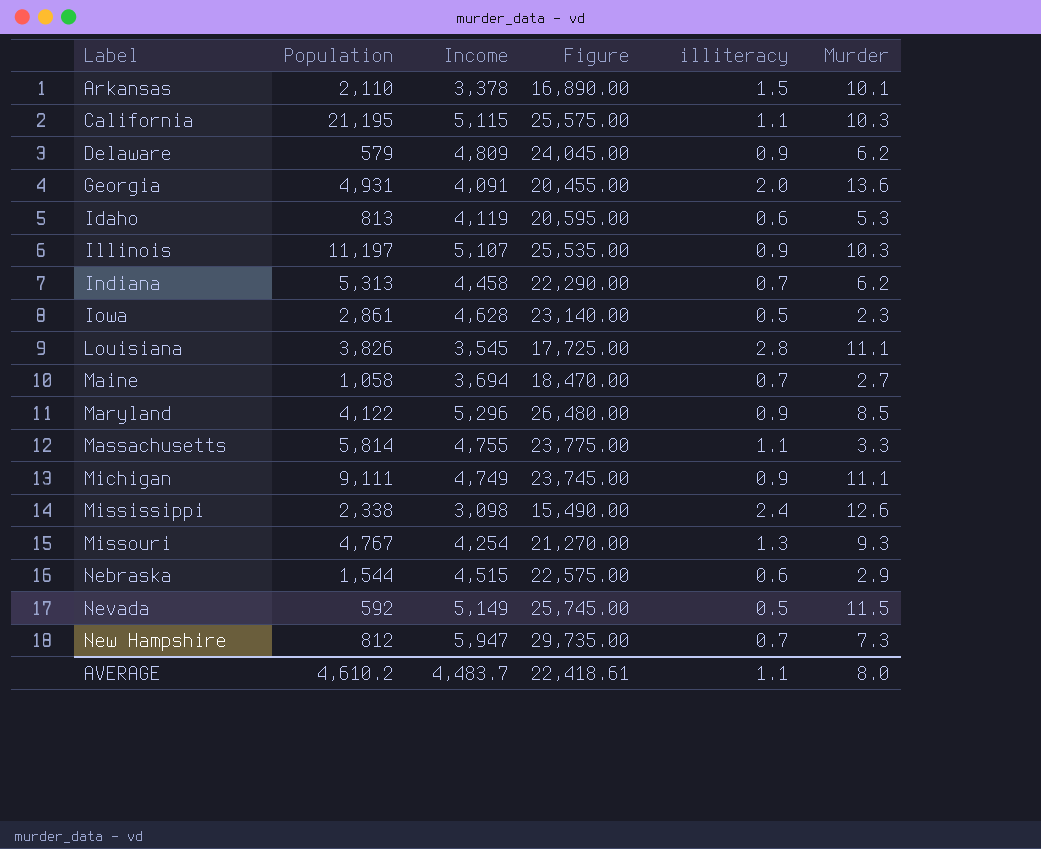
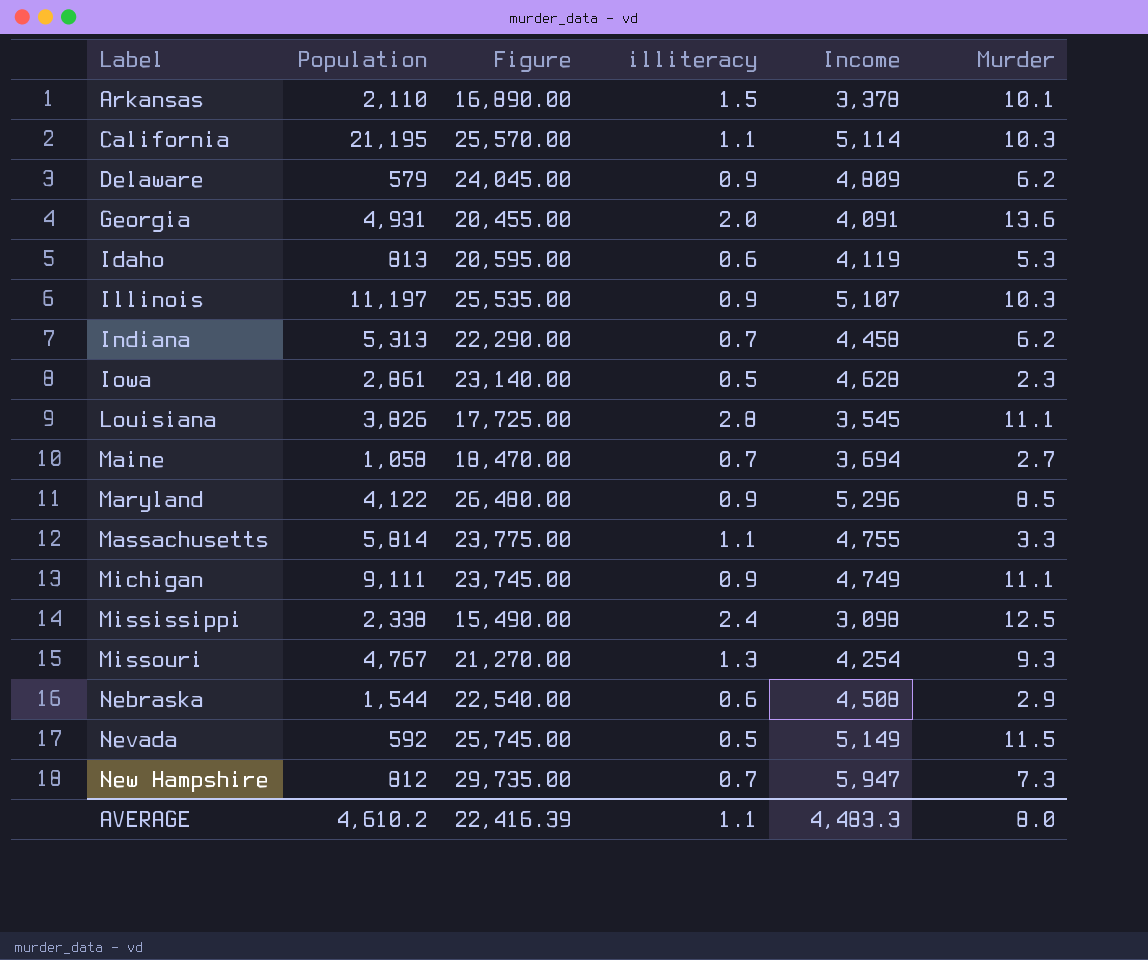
column Income | position: 3 -> 5
California | Figure: 25,575.00 -> 25,570.00
California | Income: 5,115 -> 5,114
Mississippi | Murder: 12.6 -> 12.5
Nebraska | Figure: 22,575.00 -> 22,540.00
Nebraska | Income: 4,515 -> 4,508
AVERAGE | Figure: 22,418.61 -> 22,416.39
AVERAGE | Income: 4,483.7 -> 4,483.3

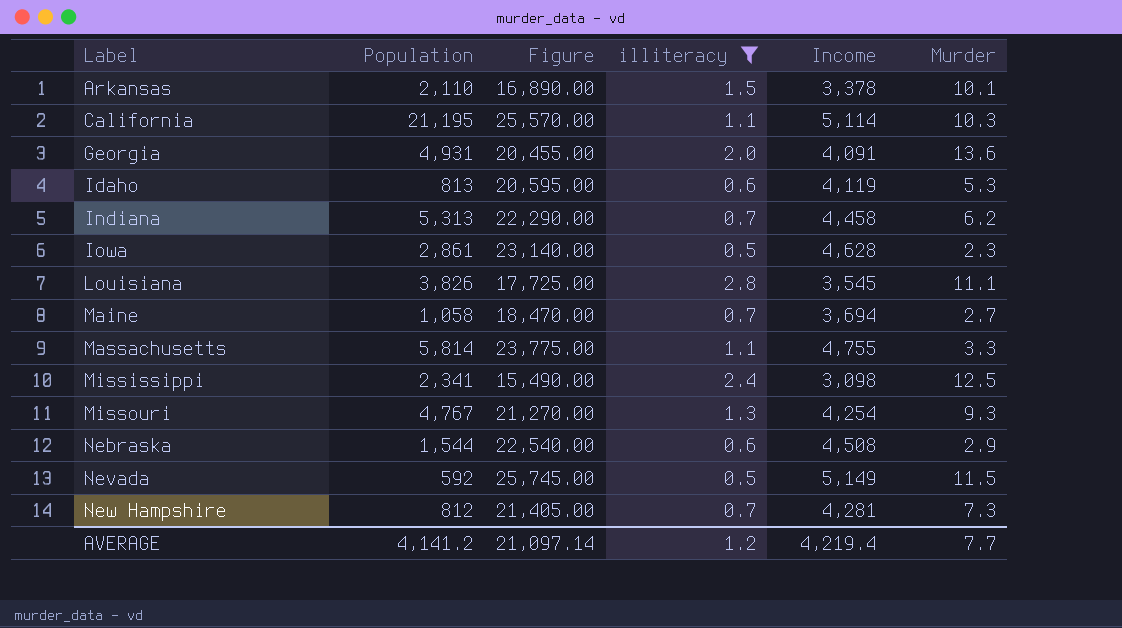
filter: none -> illiteracy != 0.9
Mississippi | Population: 2,338 -> 2,341
New Hampshire | Figure: 29,735.00 -> 21,405.00
New Hampshire | Income: 5,947 -> 4,281
AVERAGE | Population: 4,610.2 -> 4,141.2
AVERAGE | Figure: 22,416.39 -> 21,097.14
AVERAGE | illiteracy: 1.1 -> 1.2
AVERAGE | Income: 4,483.3 -> 4,219.4
AVERAGE | Murder: 8.0 -> 7.7

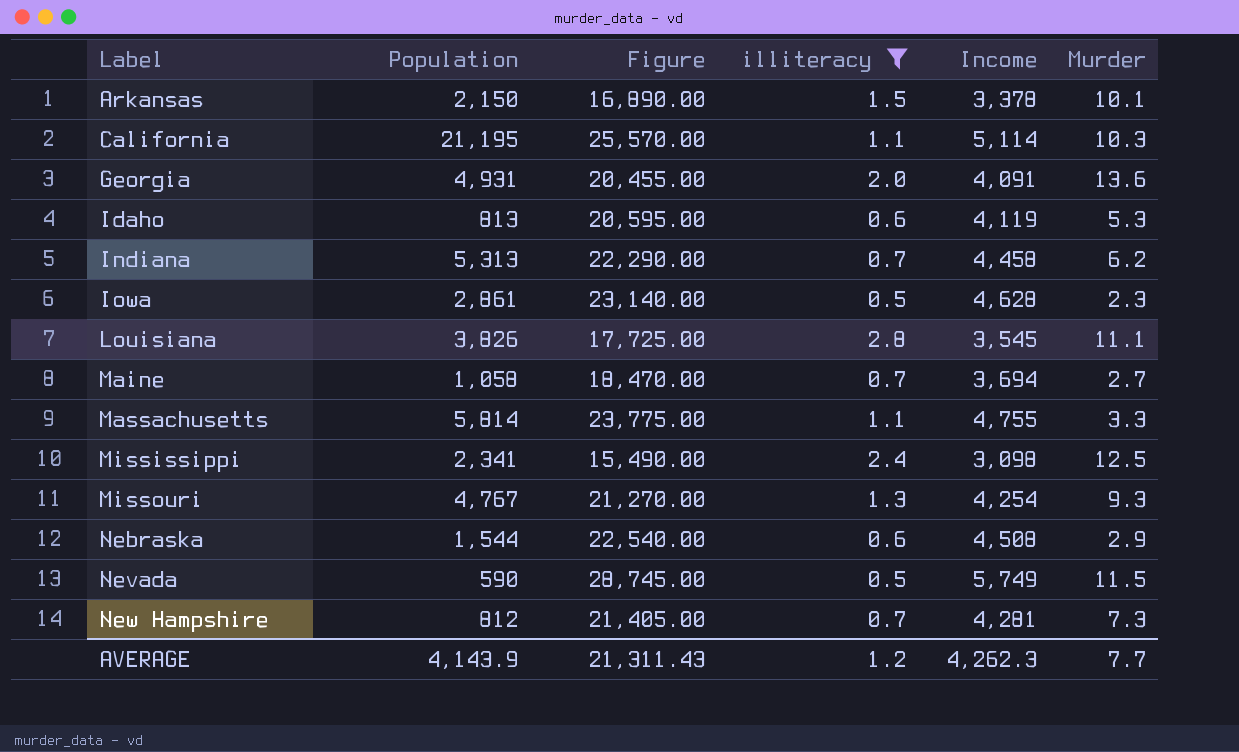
Arkansas | Population: 2,110 -> 2,150
Nevada | Population: 592 -> 590
Nevada | Figure: 25,745.00 -> 28,745.00
Nevada | Income: 5,149 -> 5,749
AVERAGE | Population: 4,141.2 -> 4,143.9
AVERAGE | Figure: 21,097.14 -> 21,311.43
AVERAGE | Income: 4,219.4 -> 4,262.3

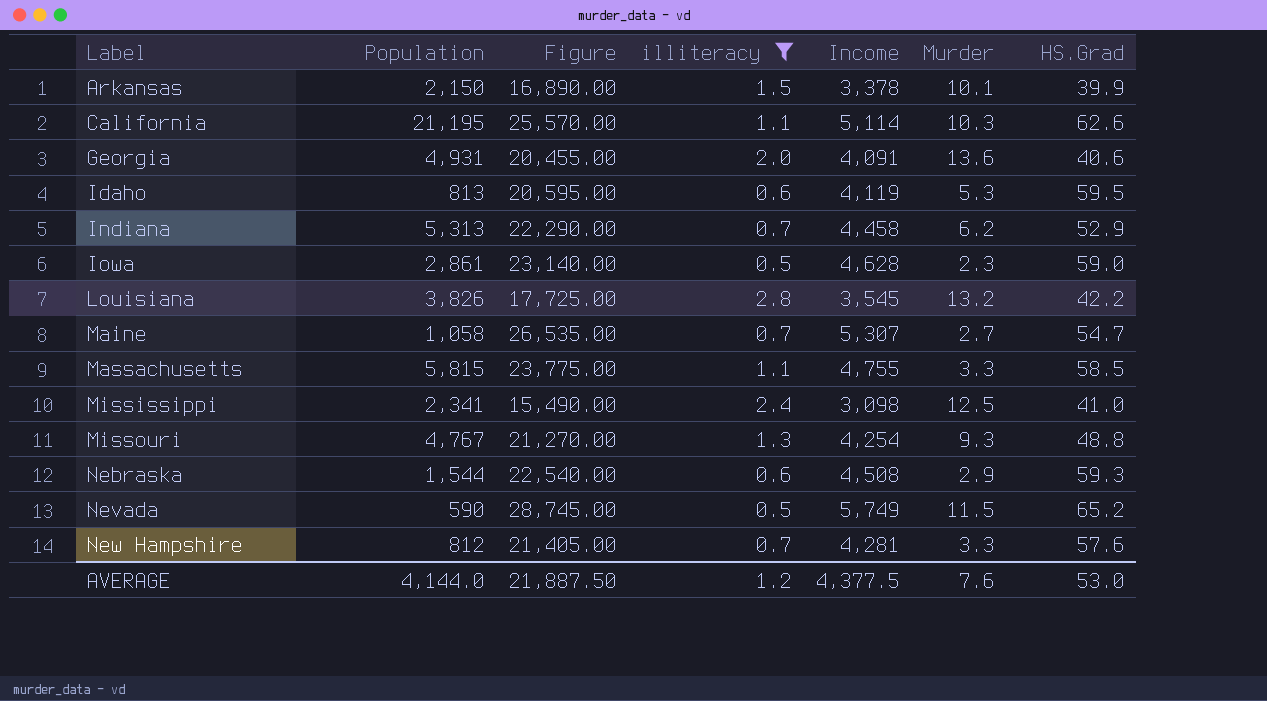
column HS.Grad | position: none -> 7
Louisiana | Murder: 11.1 -> 13.2
Maine | Figure: 18,470.00 -> 26,535.00
Maine | Income: 3,694 -> 5,307
Massachusetts | Population: 5,814 -> 5,815
New Hampshire | Murder: 7.3 -> 3.3
AVERAGE | Population: 4,143.9 -> 4,144.0
AVERAGE | Figure: 21,311.43 -> 21,887.50
AVERAGE | Income: 4,262.3 -> 4,377.5
AVERAGE | Murder: 7.7 -> 7.6

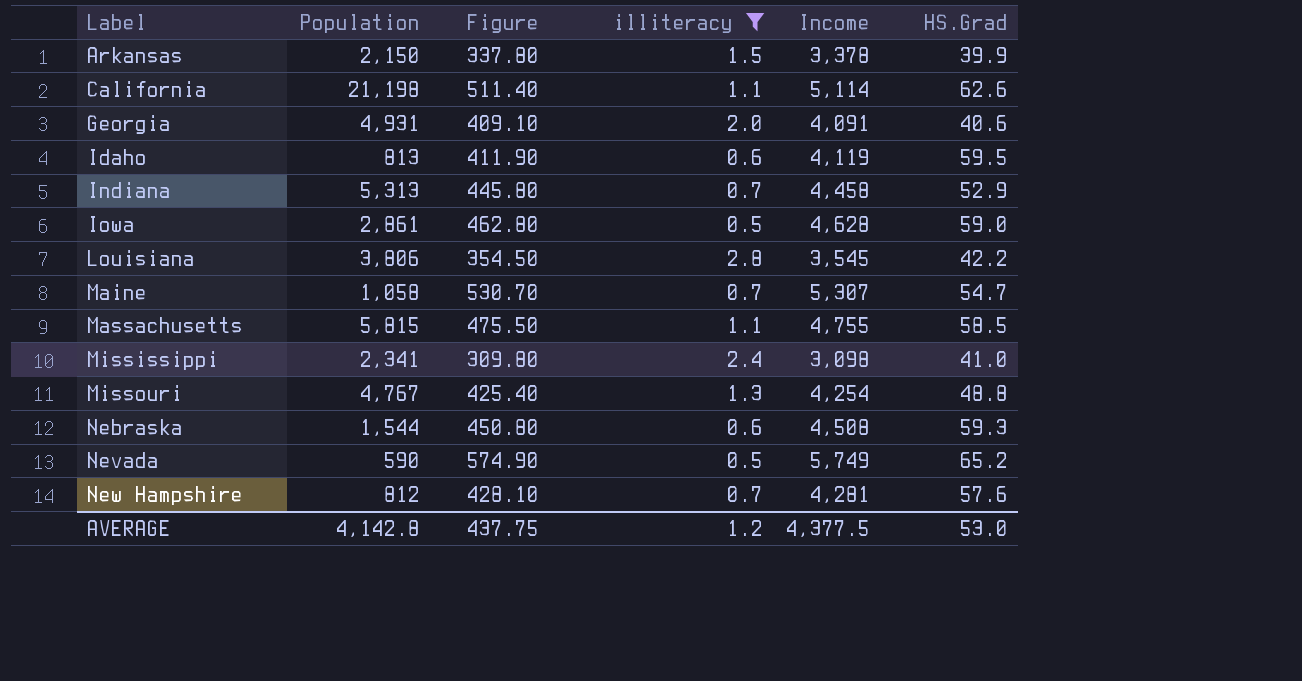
column Murder | position: 6 -> none
column Figure | formula: [Income] * 5 -> [Income] * 0.1
California | Population: 21,195 -> 21,198
Louisiana | Population: 3,826 -> 3,806
AVERAGE | Population: 4,144.0 -> 4,142.8
AVERAGE | Figure: 21,887.50 -> 437.75

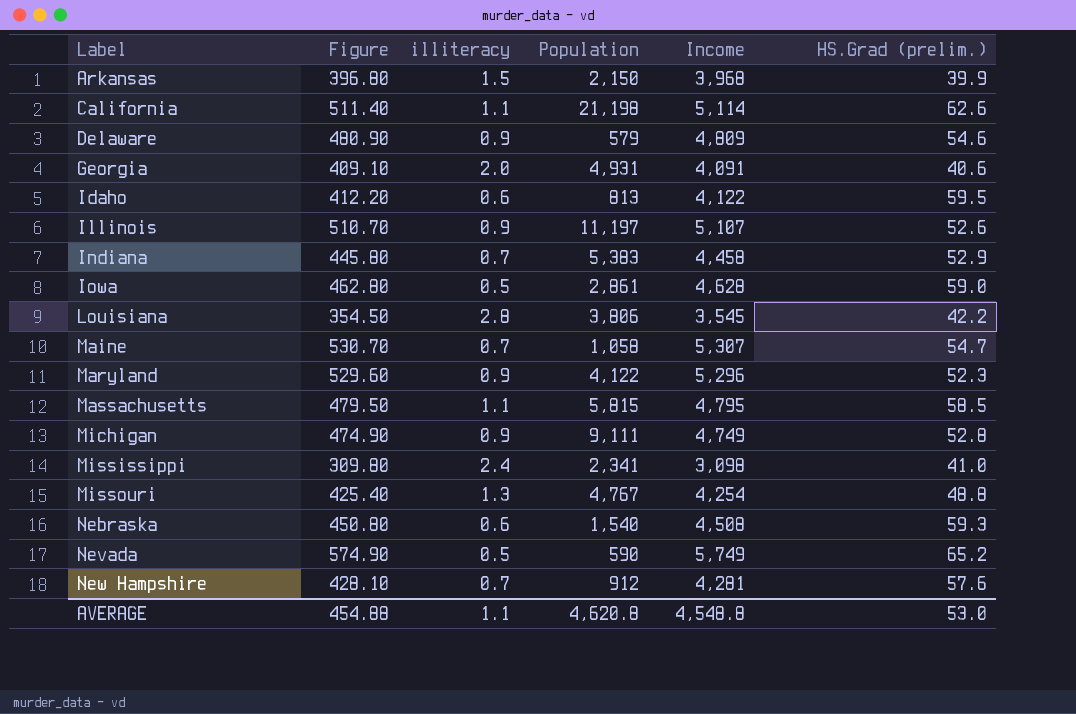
filter: illiteracy != 0.9 -> none
column Population | position: 2 -> 4
column name: HS.Grad -> HS.Grad (prelim.)
Arkansas | Figure: 337.80 -> 396.80
Arkansas | Income: 3,378 -> 3,968
Idaho | Figure: 411.90 -> 412.20
Idaho | Income: 4,119 -> 4,122
Indiana | Population: 5,313 -> 5,383
Massachusetts | Figure: 475.50 -> 479.50
Massachusetts | Income: 4,755 -> 4,795
Nebraska | Population: 1,544 -> 1,540
New Hampshire | Population: 812 -> 912
AVERAGE | Figure: 437.75 -> 454.88
AVERAGE | illiteracy: 1.2 -> 1.1
AVERAGE | Population: 4,142.8 -> 4,620.8
AVERAGE | Income: 4,377.5 -> 4,548.8

